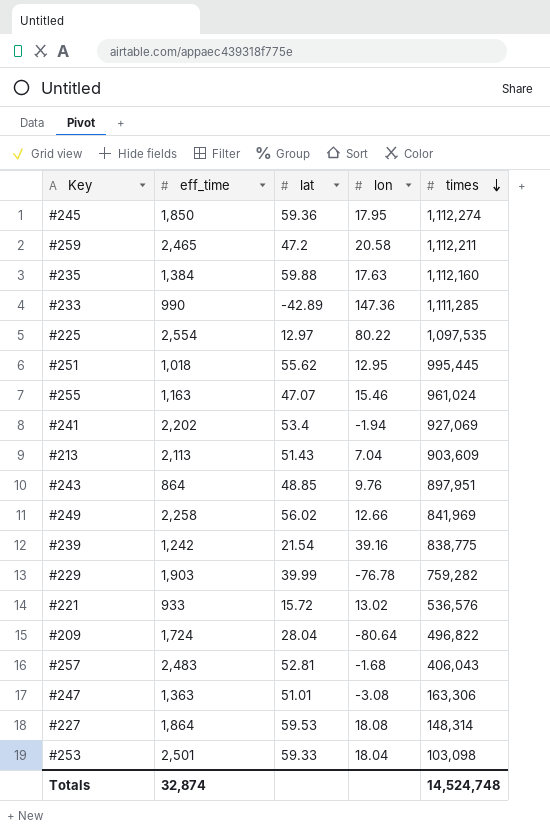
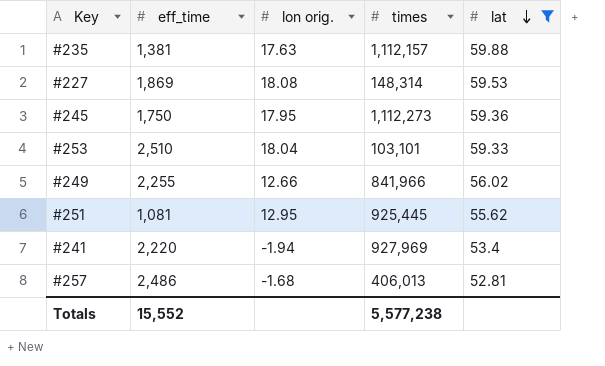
filter: none -> lat >= 52.81
row order: times descending -> lat descending
column name: lon -> lon orig.
column lat | position: 3 -> 5
#235 | eff_time: 1,384 -> 1,381
#235 | times: 1,112,160 -> 1,112,157
#227 | eff_time: 1,864 -> 1,869
#245 | eff_time: 1,850 -> 1,750
#245 | times: 1,112,274 -> 1,112,273
#253 | eff_time: 2,501 -> 2,510
#253 | times: 103,098 -> 103,101
#249 | eff_time: 2,258 -> 2,255
#249 | times: 841,969 -> 841,966
#251 | eff_time: 1,018 -> 1,081
#251 | times: 995,445 -> 925,445
#241 | eff_time: 2,202 -> 2,220
#241 | times: 927,069 -> 927,969
#257 | eff_time: 2,483 -> 2,486
#257 | times: 406,043 -> 406,013
Totals | eff_time: 32,874 -> 15,552
Totals | times: 14,524,748 -> 5,577,238

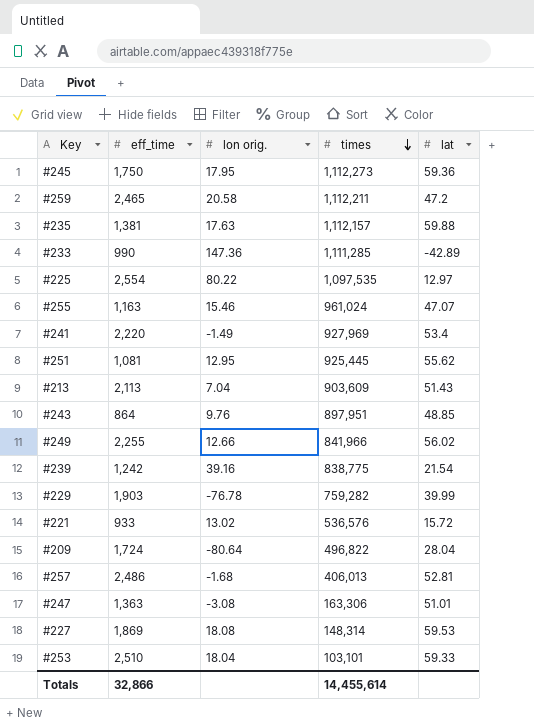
filter: lat >= 52.81 -> none
row order: lat descending -> times descending
#241 | lon orig.: -1.94 -> -1.49
Totals | eff_time: 15,552 -> 32,866
Totals | times: 5,577,238 -> 14,455,614

